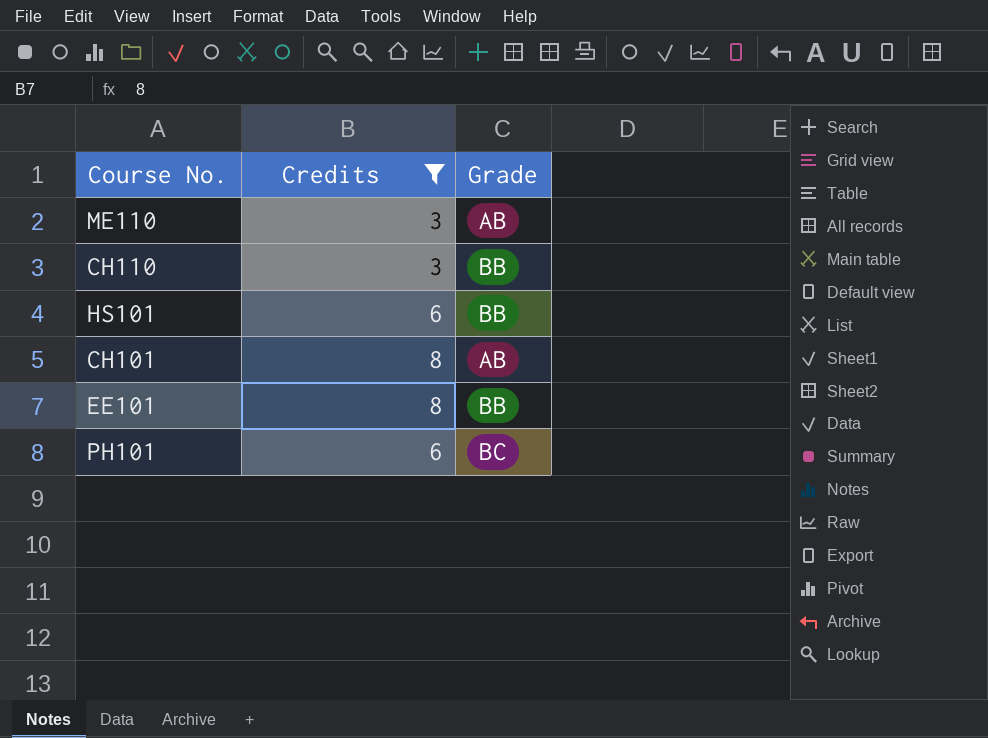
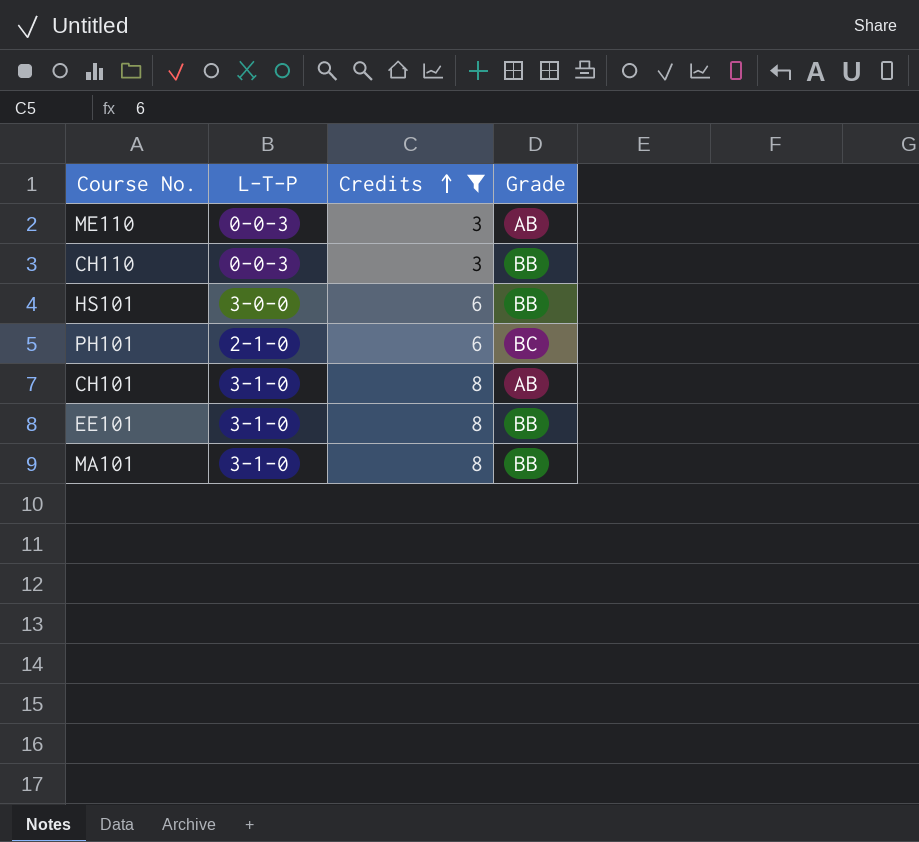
row order: none -> Credits ascending
column L-T-P | position: none -> 2
row MA101: none -> 3-1-0 | 8 | BB

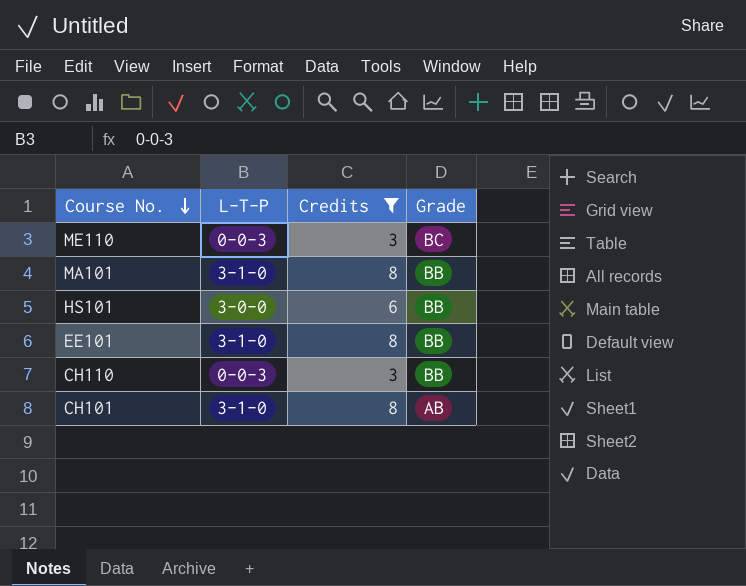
row order: Credits ascending -> Course No. descending
row PH101: 2-1-0 | 6 | BC -> none
ME110 | Grade: AB -> BC

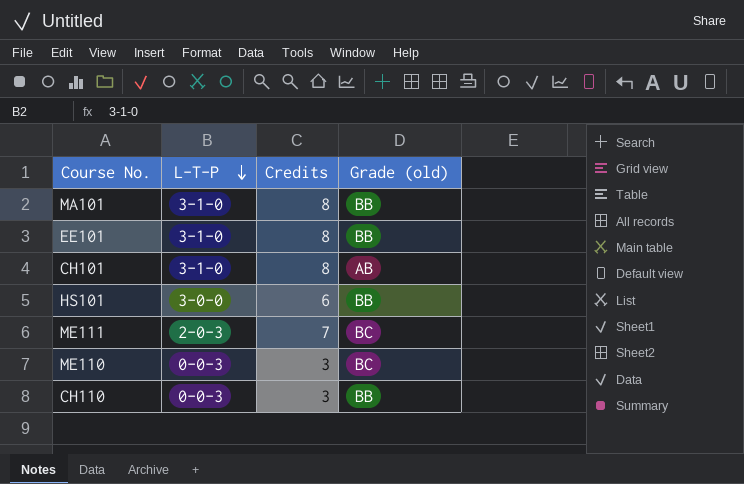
filter: Credits != 7 -> none
row order: Course No. descending -> L-T-P descending
column name: Grade -> Grade (old)

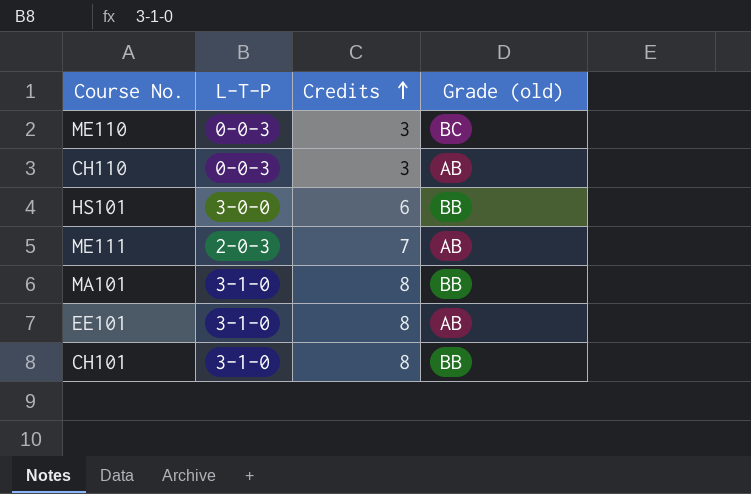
row order: L-T-P descending -> Credits ascending
CH110 | Grade (old): BB -> AB
ME111 | Grade (old): BC -> AB
EE101 | Grade (old): BB -> AB
CH101 | Grade (old): AB -> BB

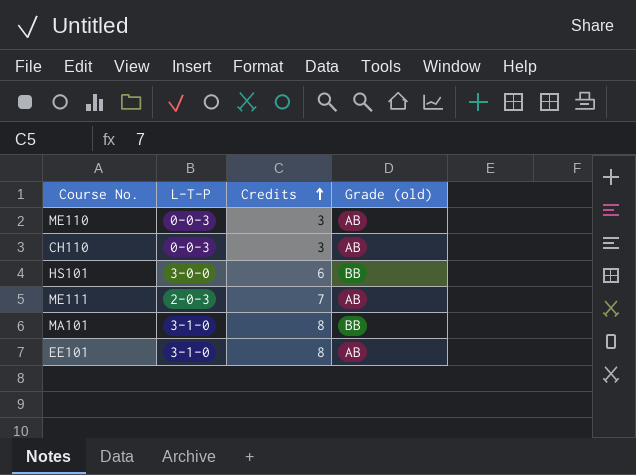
row CH101: 3-1-0 | 8 | BB -> none
ME110 | Grade (old): BC -> AB

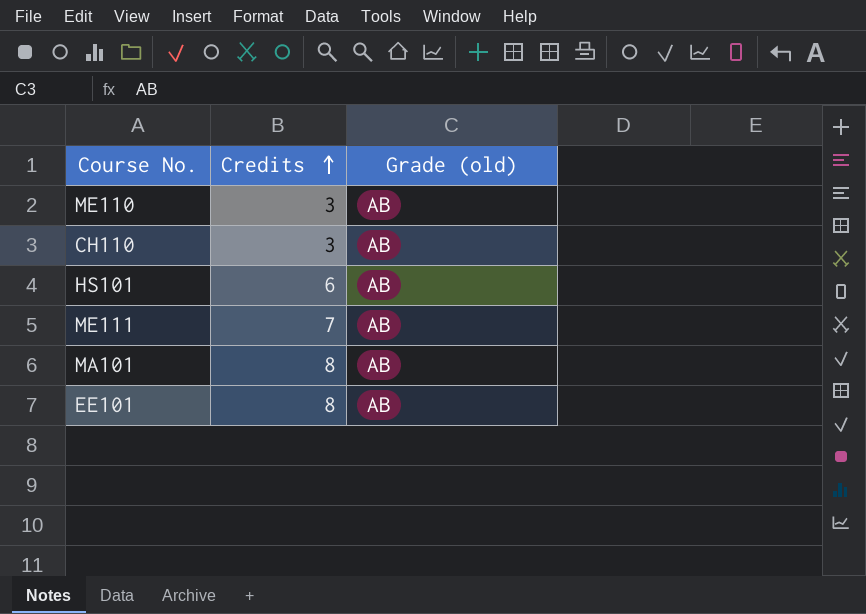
column L-T-P | position: 2 -> none
HS101 | Grade (old): BB -> AB
MA101 | Grade (old): BB -> AB

